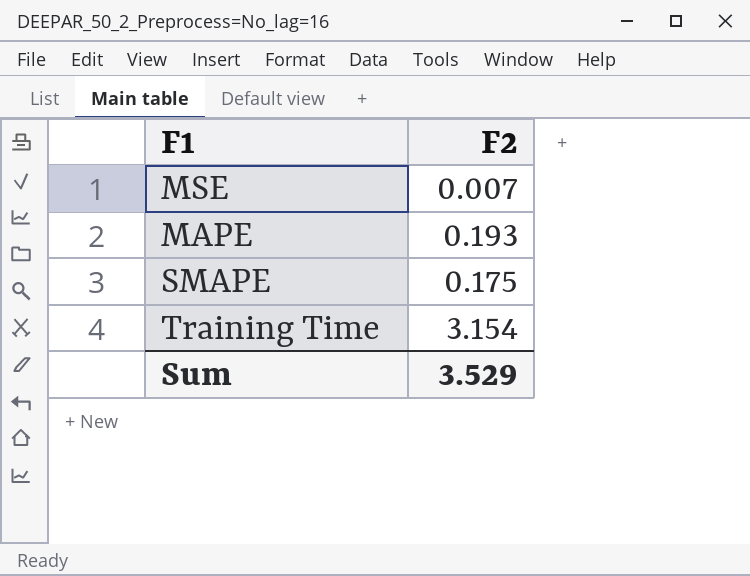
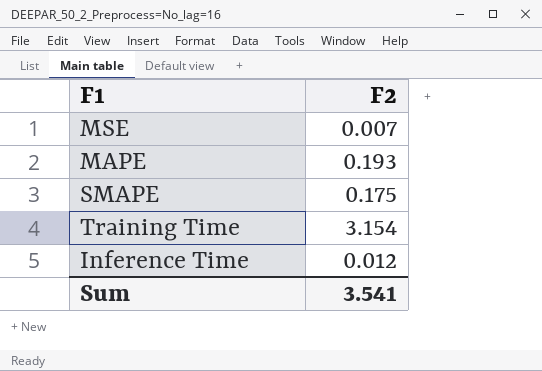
row Inference Time: none -> 0.012
Sum | F2: 3.529 -> 3.541

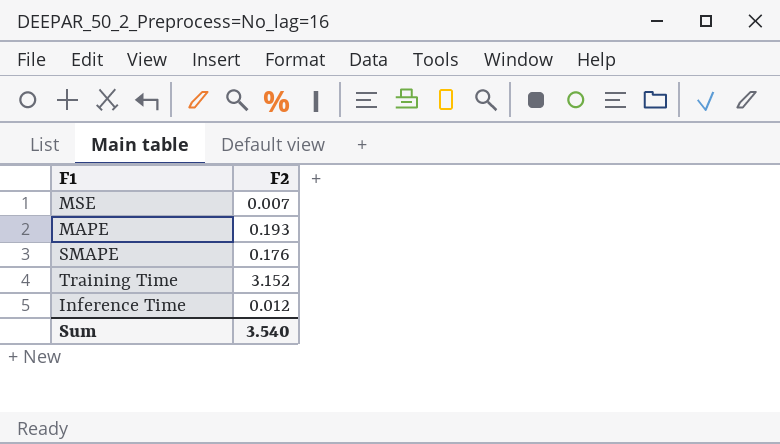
SMAPE | F2: 0.175 -> 0.176
Training Time | F2: 3.154 -> 3.152
Sum | F2: 3.541 -> 3.540

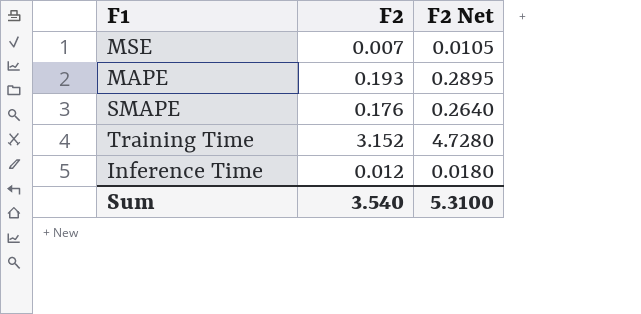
column F2 Net | formula: none -> [F2] * 1.5

